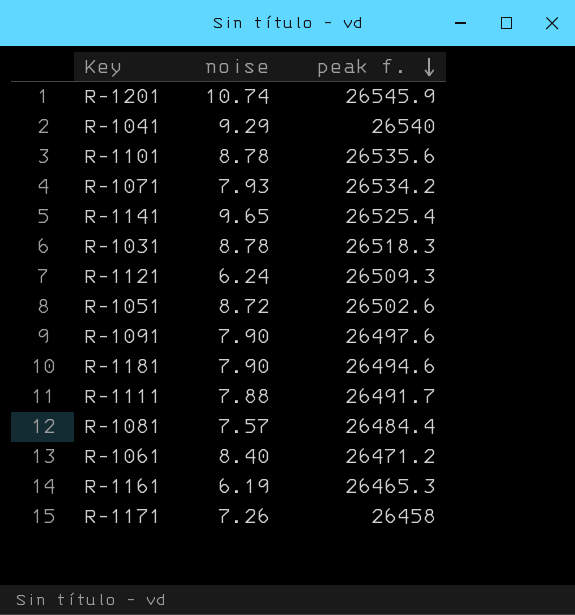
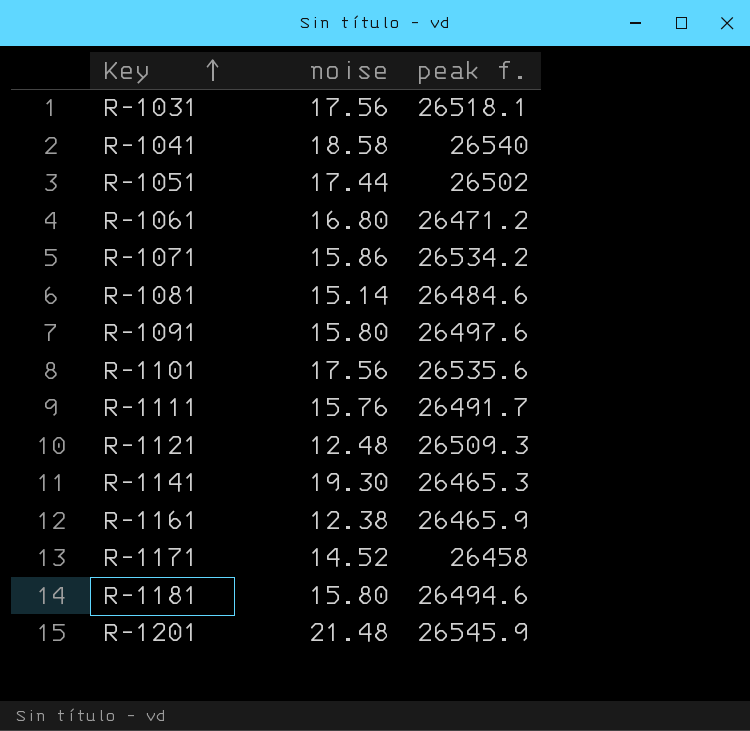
row order: peak f. descending -> Key ascending
R-1031 | noise: 8.78 -> 17.56
R-1031 | peak f.: 26518.3 -> 26518.1
R-1041 | noise: 9.29 -> 18.58
R-1051 | noise: 8.72 -> 17.44
R-1051 | peak f.: 26502.6 -> 26502
R-1061 | noise: 8.40 -> 16.80
R-1071 | noise: 7.93 -> 15.86
R-1081 | noise: 7.57 -> 15.14
R-1081 | peak f.: 26484.4 -> 26484.6
R-1091 | noise: 7.90 -> 15.80
R-1101 | noise: 8.78 -> 17.56
R-1111 | noise: 7.88 -> 15.76
R-1121 | noise: 6.24 -> 12.48
R-1141 | noise: 9.65 -> 19.30
R-1141 | peak f.: 26525.4 -> 26465.3
R-1161 | noise: 6.19 -> 12.38
R-1161 | peak f.: 26465.3 -> 26465.9
R-1171 | noise: 7.26 -> 14.52
R-1181 | noise: 7.90 -> 15.80
R-1201 | noise: 10.74 -> 21.48

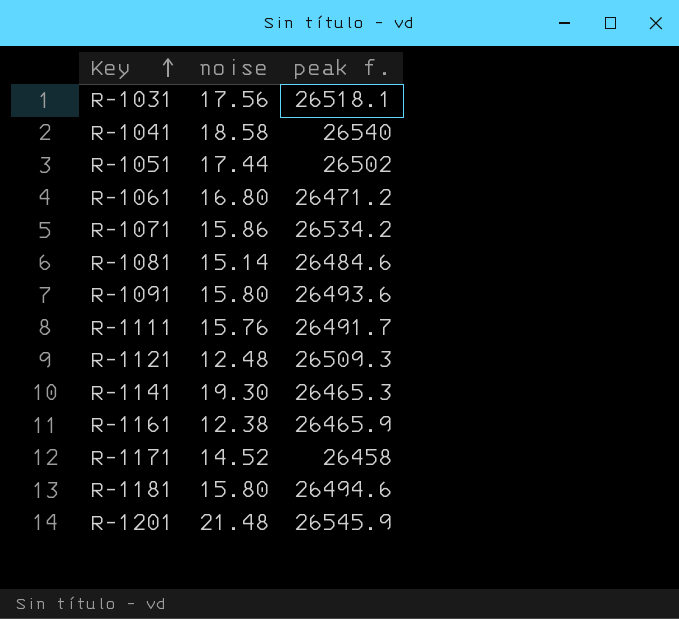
row R-1101: 17.56 | 26535.6 -> none
R-1091 | peak f.: 26497.6 -> 26493.6

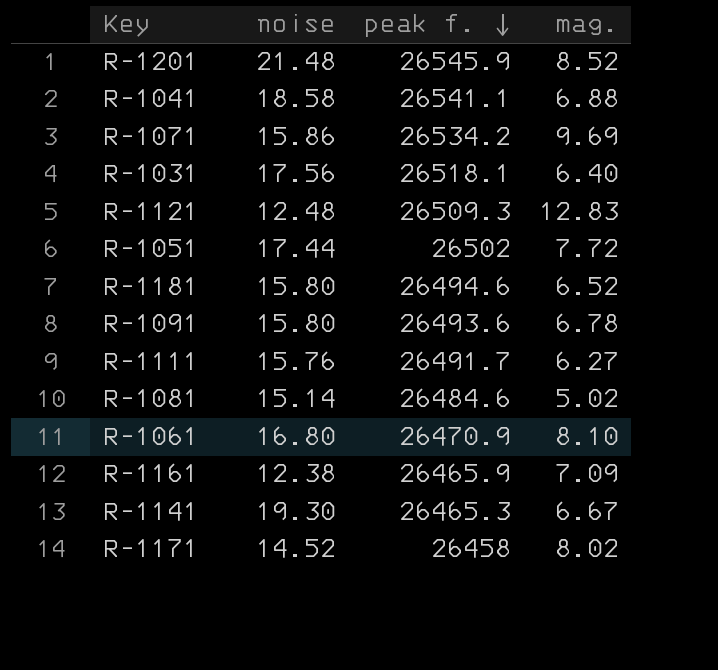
row order: Key ascending -> peak f. descending
column mag. | position: none -> 4
R-1041 | peak f.: 26540 -> 26541.1
R-1061 | peak f.: 26471.2 -> 26470.9

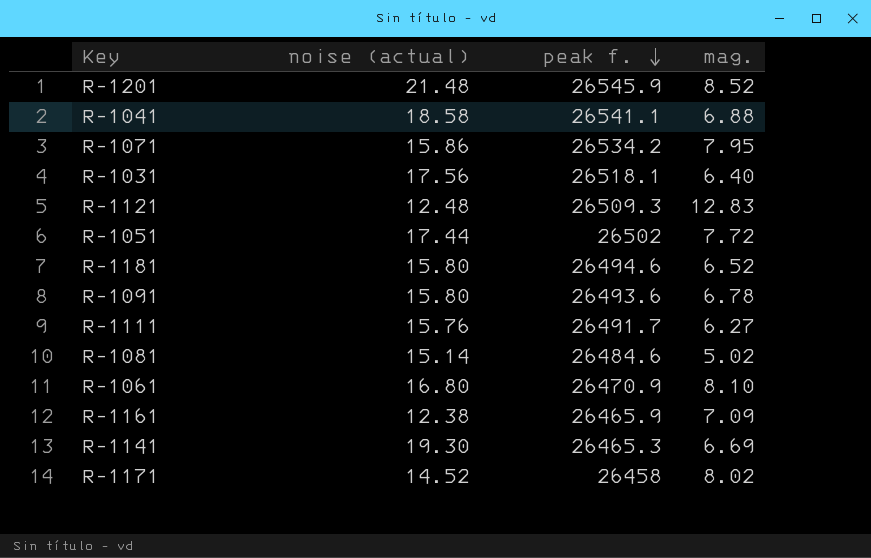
column name: noise -> noise (actual)
R-1071 | mag.: 9.69 -> 7.95
R-1141 | mag.: 6.67 -> 6.69

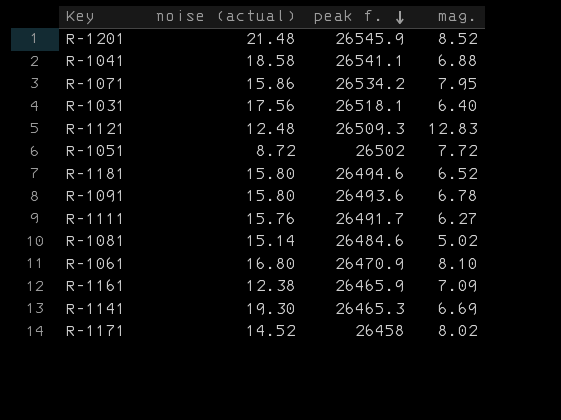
R-1051 | noise (actual): 17.44 -> 8.72

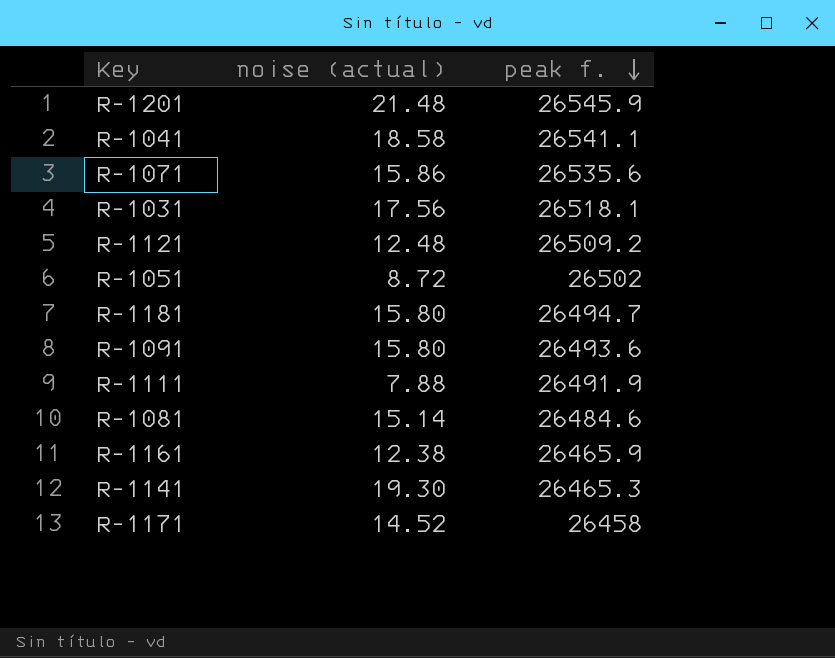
column mag. | position: 4 -> none
row R-1061: 16.80 | 26470.9 | 8.10 -> none
R-1071 | peak f.: 26534.2 -> 26535.6
R-1121 | peak f.: 26509.3 -> 26509.2
R-1181 | peak f.: 26494.6 -> 26494.7
R-1111 | noise (actual): 15.76 -> 7.88
R-1111 | peak f.: 26491.7 -> 26491.9

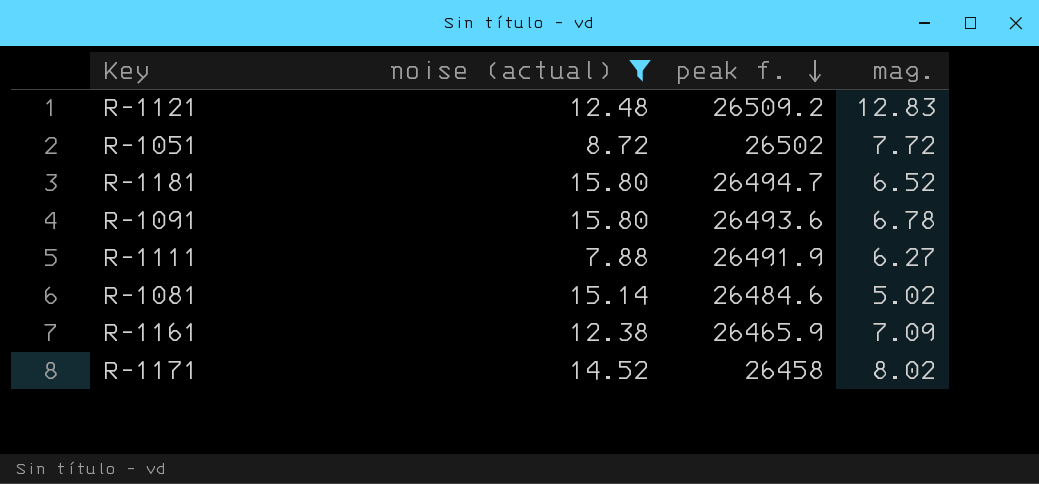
filter: none -> noise (actual) <= 15.80
column mag. | position: none -> 4

